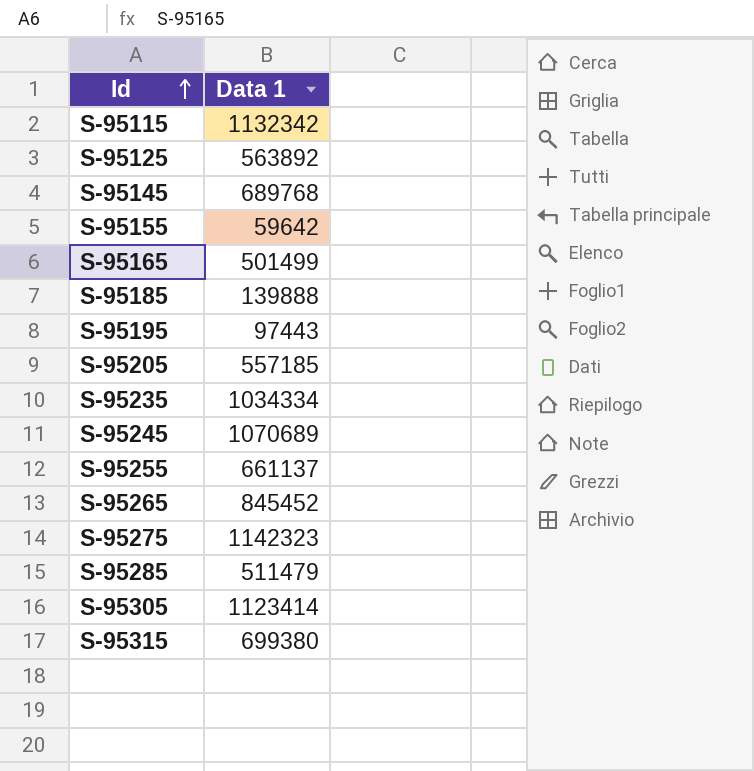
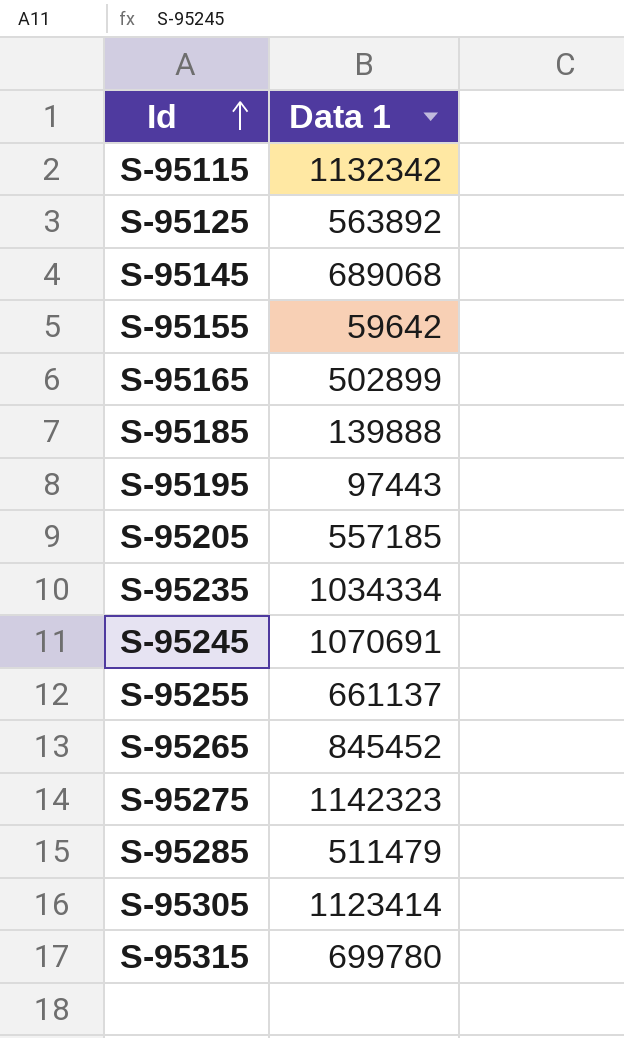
S-95145 | Data 1: 689768 -> 689068
S-95165 | Data 1: 501499 -> 502899
S-95245 | Data 1: 1070689 -> 1070691
S-95315 | Data 1: 699380 -> 699780

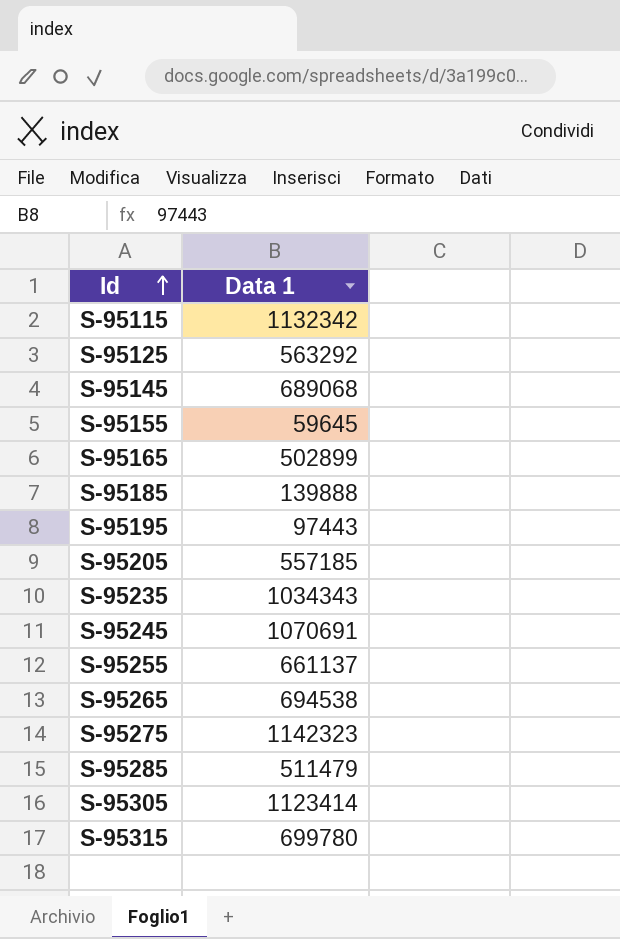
S-95125 | Data 1: 563892 -> 563292
S-95155 | Data 1: 59642 -> 59645
S-95235 | Data 1: 1034334 -> 1034343
S-95265 | Data 1: 845452 -> 694538

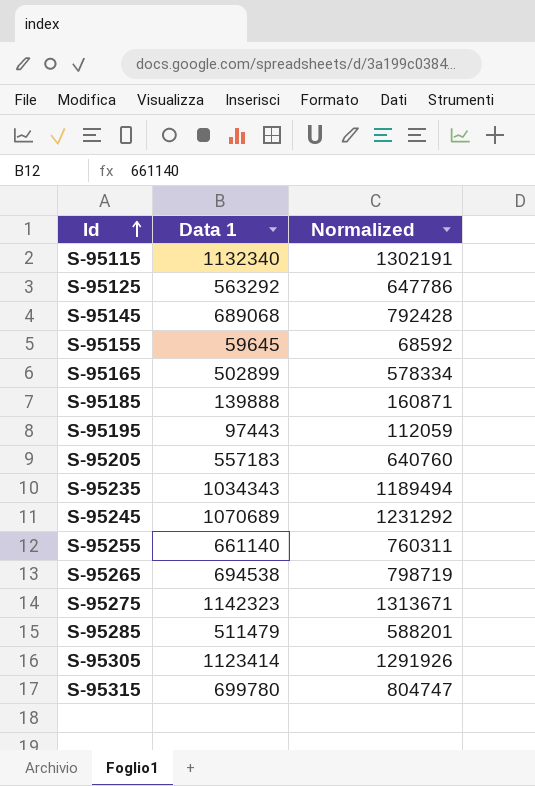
column Normalized | formula: none -> [Data 1] * 1.15
S-95115 | Data 1: 1132342 -> 1132340
S-95205 | Data 1: 557185 -> 557183
S-95245 | Data 1: 1070691 -> 1070689
S-95255 | Data 1: 661137 -> 661140

